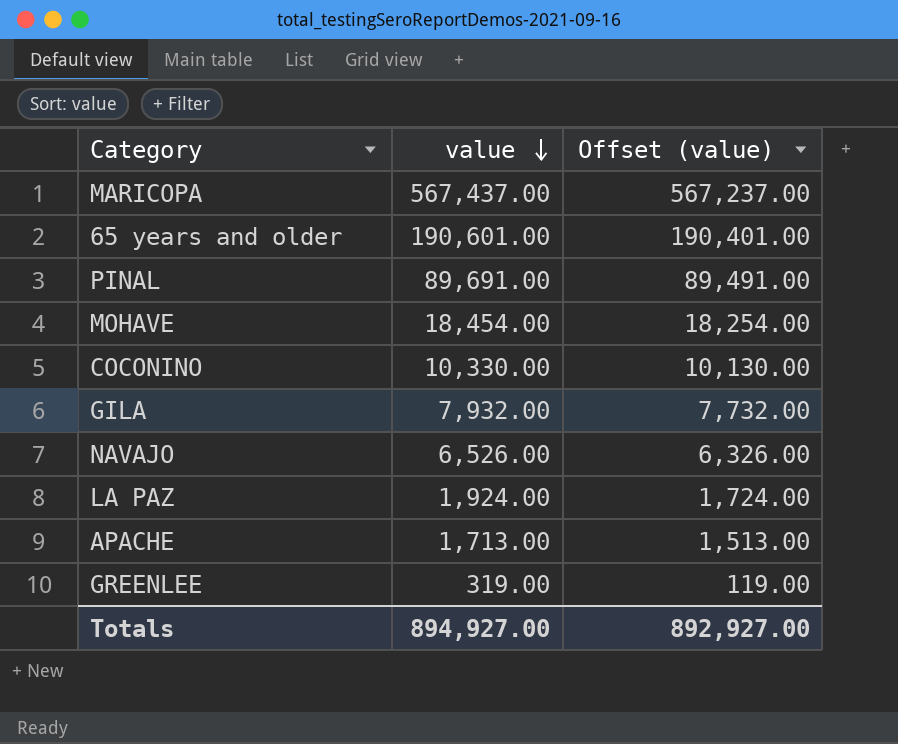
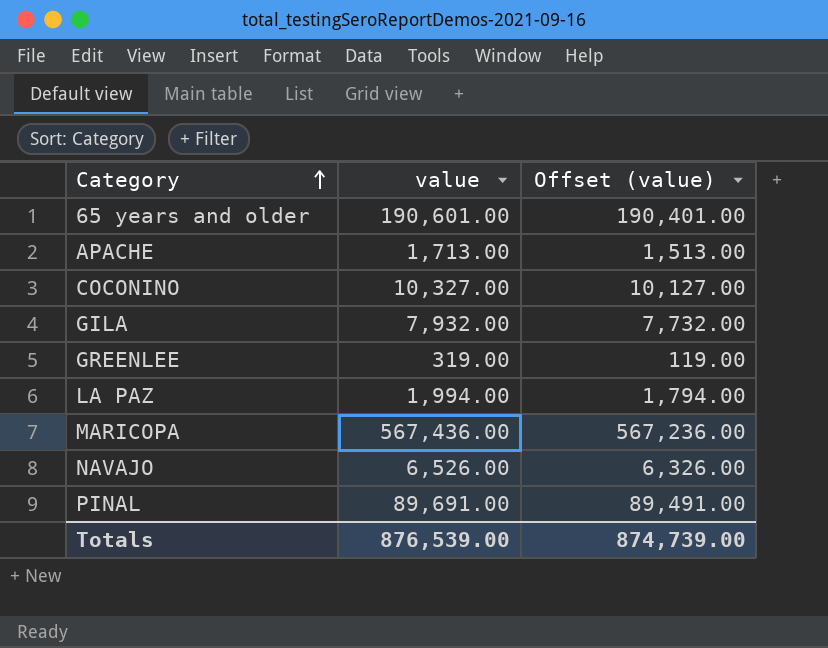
row order: value descending -> Category ascending
row MOHAVE: 18,454.00 | 18,254.00 -> none
COCONINO | value: 10,330.00 -> 10,327.00
COCONINO | Offset (value): 10,130.00 -> 10,127.00
LA PAZ | value: 1,924.00 -> 1,994.00
LA PAZ | Offset (value): 1,724.00 -> 1,794.00
MARICOPA | value: 567,437.00 -> 567,436.00
MARICOPA | Offset (value): 567,237.00 -> 567,236.00
Totals | value: 894,927.00 -> 876,539.00
Totals | Offset (value): 892,927.00 -> 874,739.00

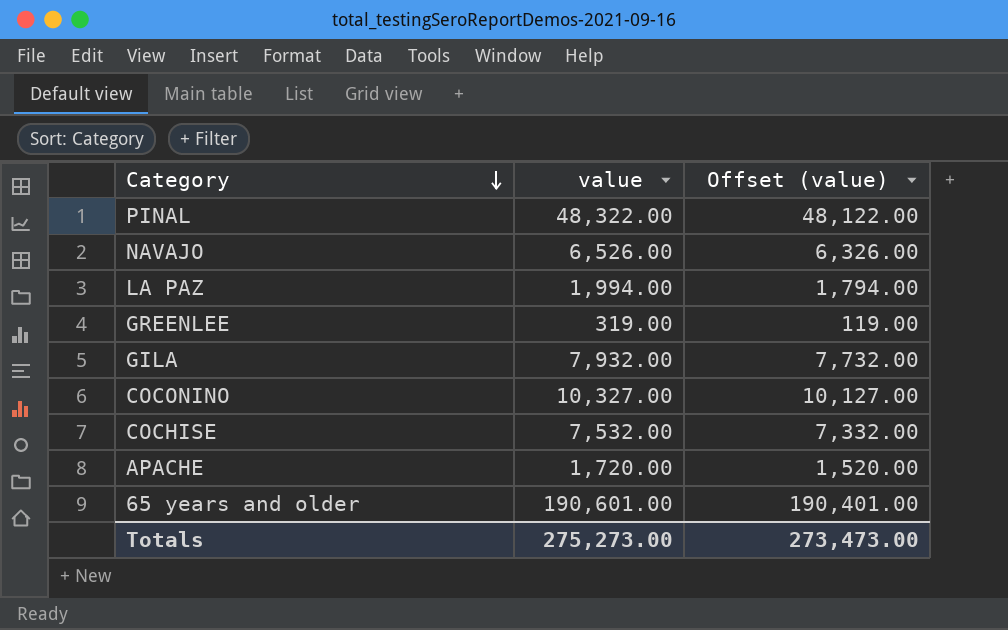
row order: Category ascending -> Category descending
row MARICOPA: 567,436.00 | 567,236.00 -> none
PINAL | value: 89,691.00 -> 48,322.00
PINAL | Offset (value): 89,491.00 -> 48,122.00
row COCHISE: none -> 7,532.00 | 7,332.00
APACHE | value: 1,713.00 -> 1,720.00
APACHE | Offset (value): 1,513.00 -> 1,520.00
Totals | value: 876,539.00 -> 275,273.00
Totals | Offset (value): 874,739.00 -> 273,473.00

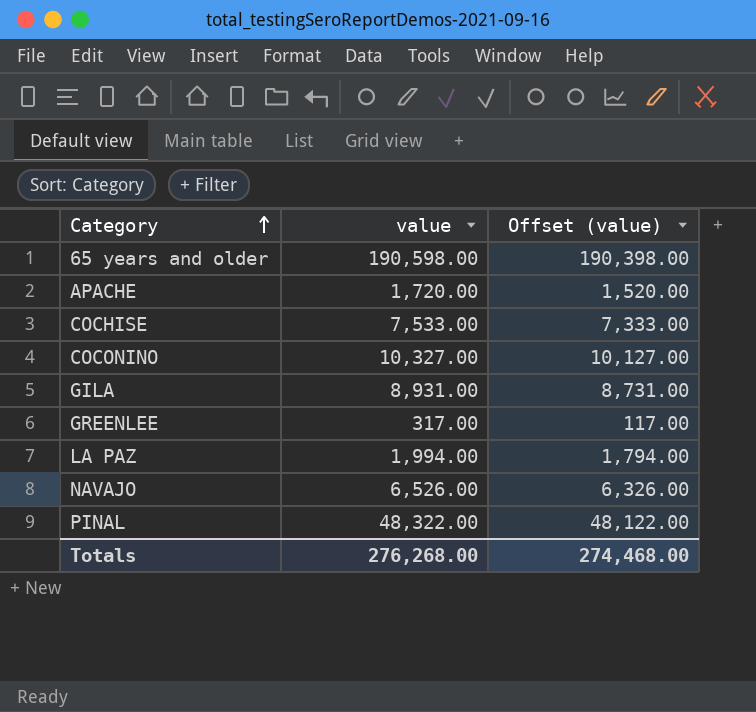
row order: Category descending -> Category ascending
65 years and older | value: 190,601.00 -> 190,598.00
65 years and older | Offset (value): 190,401.00 -> 190,398.00
COCHISE | value: 7,532.00 -> 7,533.00
COCHISE | Offset (value): 7,332.00 -> 7,333.00
GILA | value: 7,932.00 -> 8,931.00
GILA | Offset (value): 7,732.00 -> 8,731.00
GREENLEE | value: 319.00 -> 317.00
GREENLEE | Offset (value): 119.00 -> 117.00
Totals | value: 275,273.00 -> 276,268.00
Totals | Offset (value): 273,473.00 -> 274,468.00

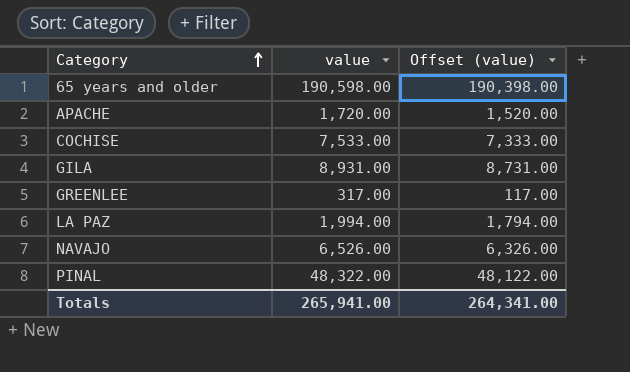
row COCONINO: 10,327.00 | 10,127.00 -> none
Totals | value: 276,268.00 -> 265,941.00
Totals | Offset (value): 274,468.00 -> 264,341.00

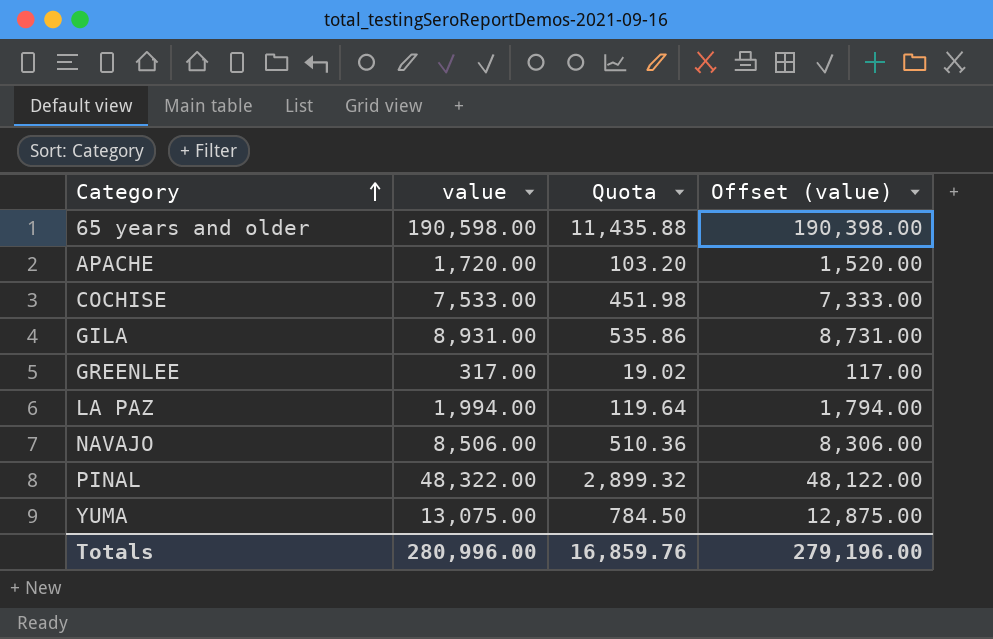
column Quota | formula: none -> [value] * 0.06
NAVAJO | value: 6,526.00 -> 8,506.00
NAVAJO | Offset (value): 6,326.00 -> 8,306.00
row YUMA: none -> 13,075.00 | 784.50 | 12,875.00
Totals | value: 265,941.00 -> 280,996.00
Totals | Offset (value): 264,341.00 -> 279,196.00

